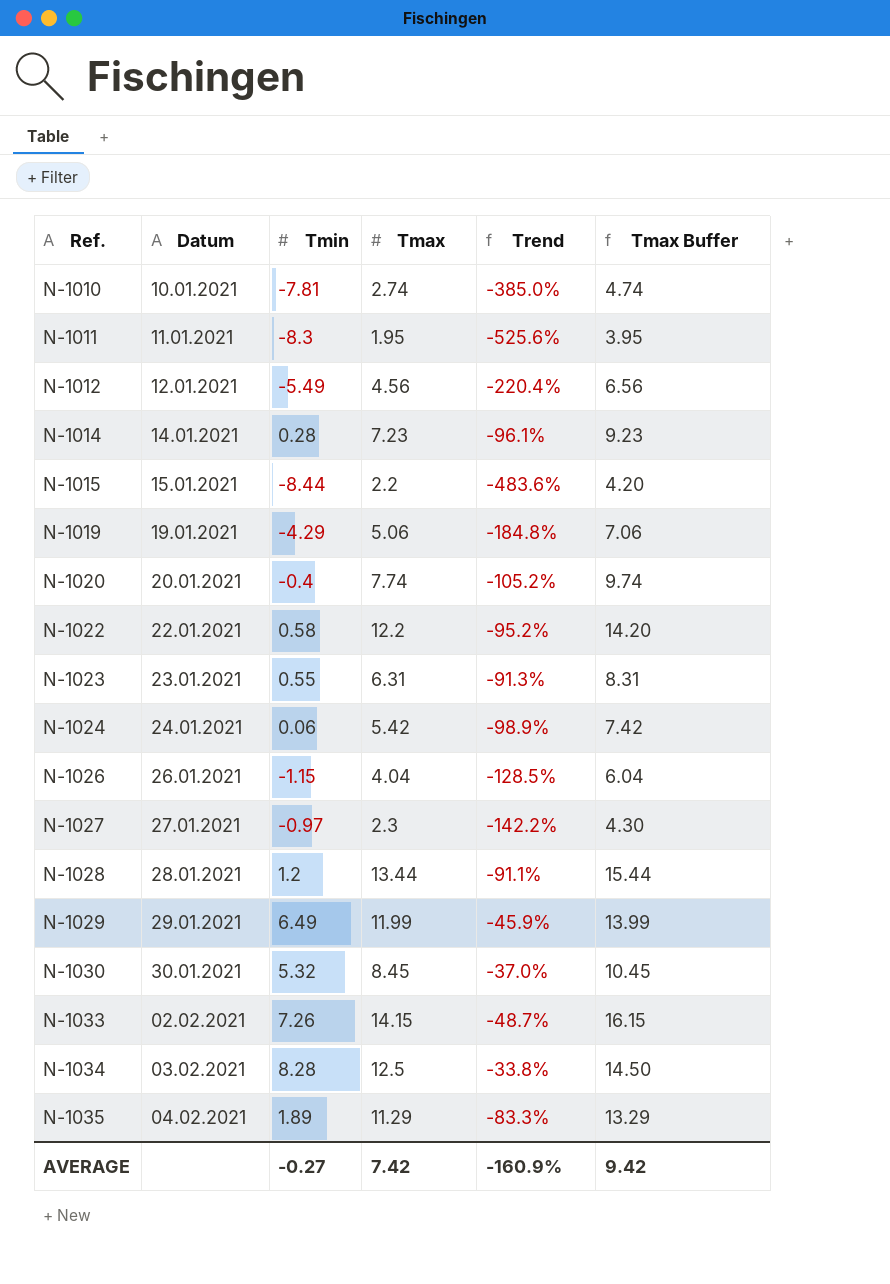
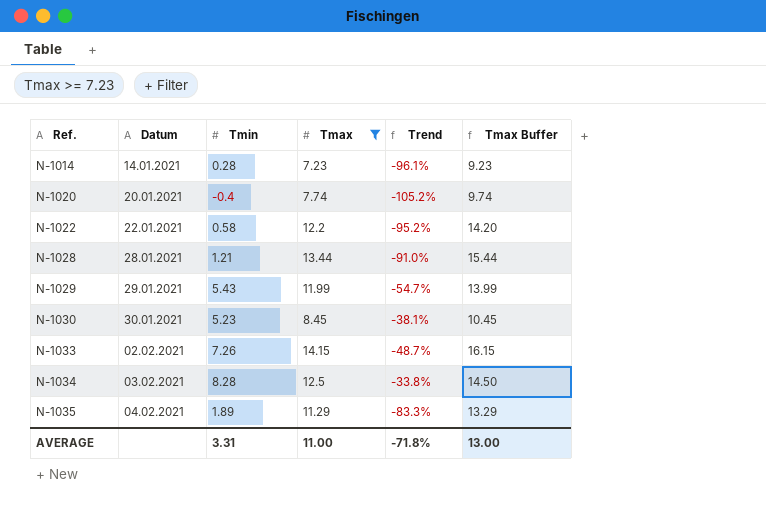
filter: none -> Tmax >= 7.23
N-1028 | Tmin: 1.2 -> 1.21
N-1028 | Trend: -91.1% -> -91.0%
N-1029 | Tmin: 6.49 -> 5.43
N-1029 | Trend: -45.9% -> -54.7%
N-1030 | Tmin: 5.32 -> 5.23
N-1030 | Trend: -37.0% -> -38.1%
AVERAGE | Tmin: -0.27 -> 3.31
AVERAGE | Tmax: 7.42 -> 11.00
AVERAGE | Trend: -160.9% -> -71.8%
AVERAGE | Tmax Buffer: 9.42 -> 13.00

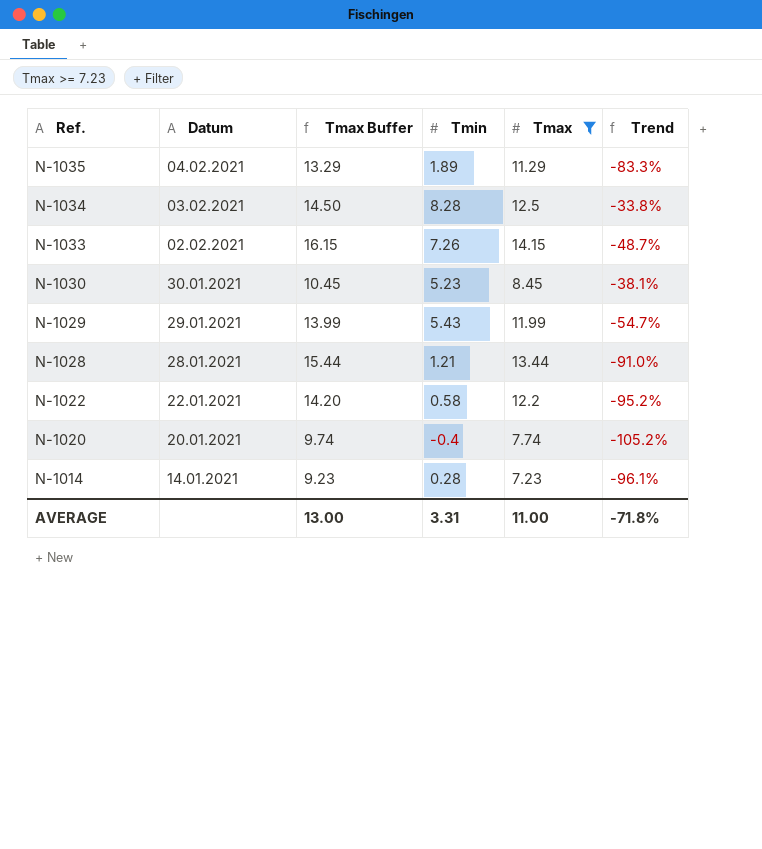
row order: Ref. ascending -> Ref. descending
column Tmax Buffer | position: 6 -> 3

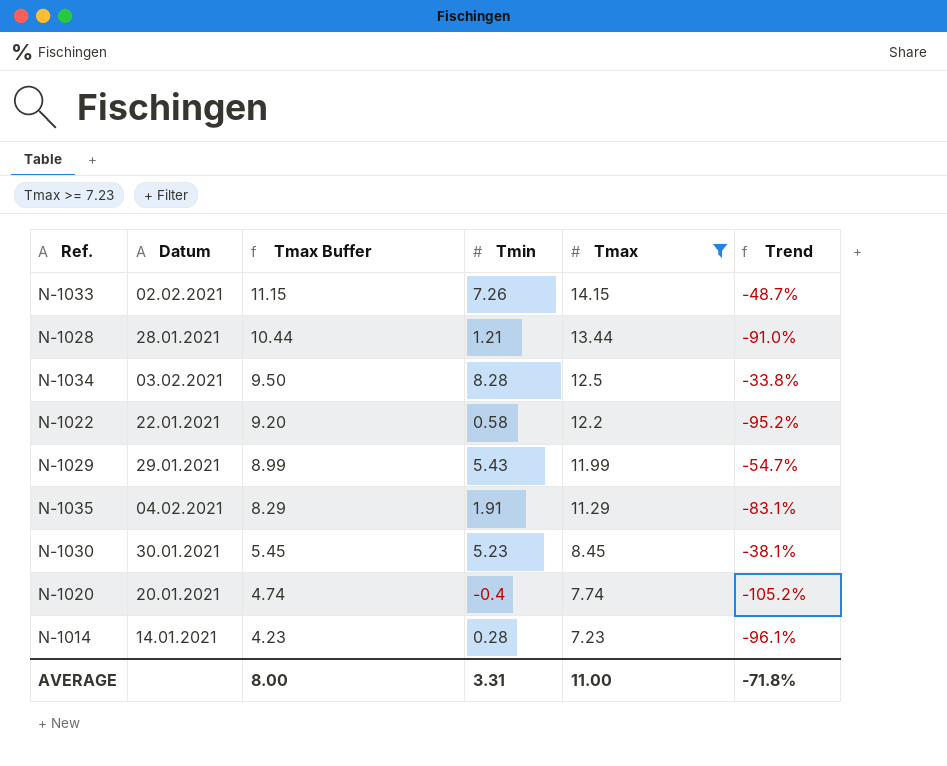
row order: Ref. descending -> Tmax Buffer descending
column Tmax Buffer | formula: [Tmax] + 2 -> [Tmax] - 3
N-1035 | Tmin: 1.89 -> 1.91
N-1035 | Trend: -83.3% -> -83.1%
AVERAGE | Tmax Buffer: 13.00 -> 8.00

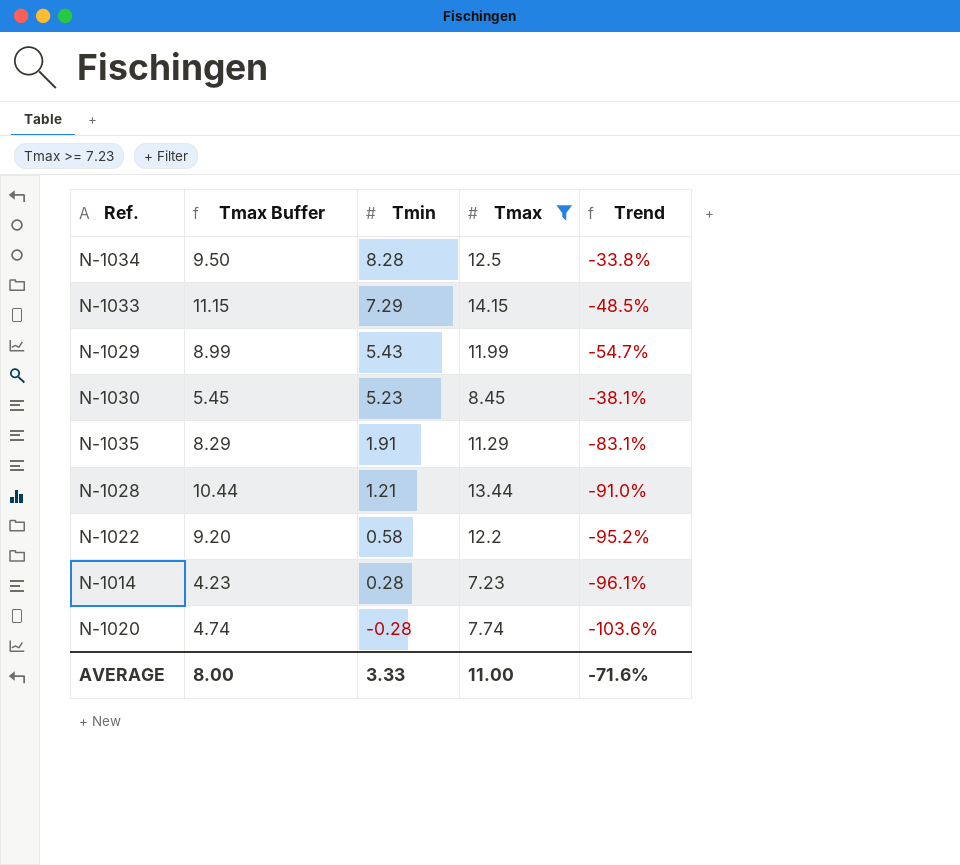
row order: Tmax Buffer descending -> Tmin descending
column Datum | position: 2 -> none
N-1033 | Tmin: 7.26 -> 7.29
N-1033 | Trend: -48.7% -> -48.5%
N-1020 | Tmin: -0.4 -> -0.28
N-1020 | Trend: -105.2% -> -103.6%
AVERAGE | Tmin: 3.31 -> 3.33
AVERAGE | Trend: -71.8% -> -71.6%

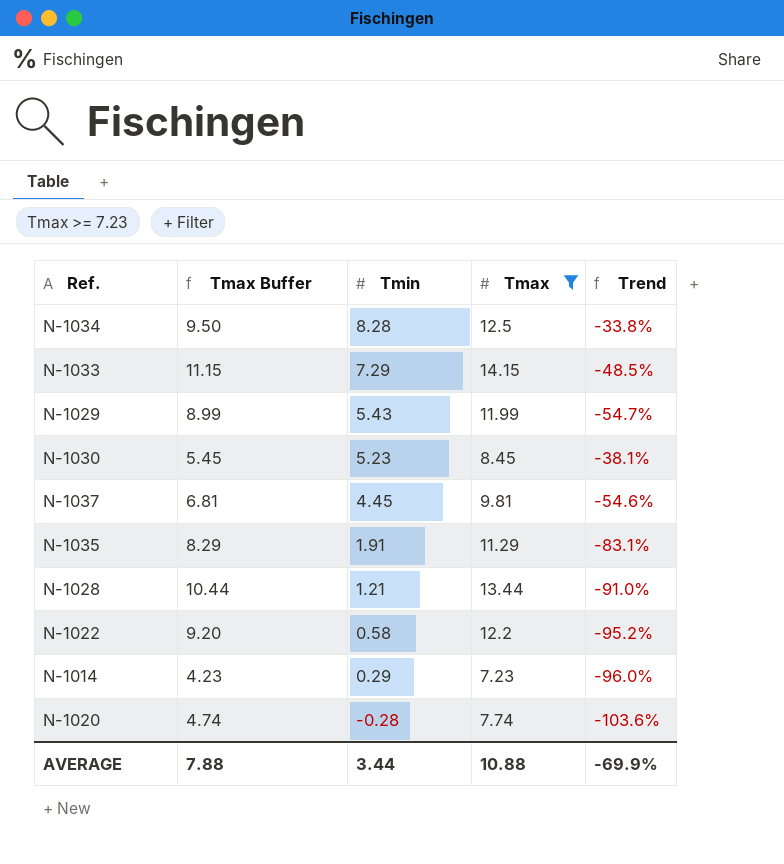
row N-1037: none -> 6.81 | 4.45 | 9.81 | -54.6%
N-1014 | Tmin: 0.28 -> 0.29
N-1014 | Trend: -96.1% -> -96.0%
AVERAGE | Tmax Buffer: 8.00 -> 7.88
AVERAGE | Tmin: 3.33 -> 3.44
AVERAGE | Tmax: 11.00 -> 10.88
AVERAGE | Trend: -71.6% -> -69.9%

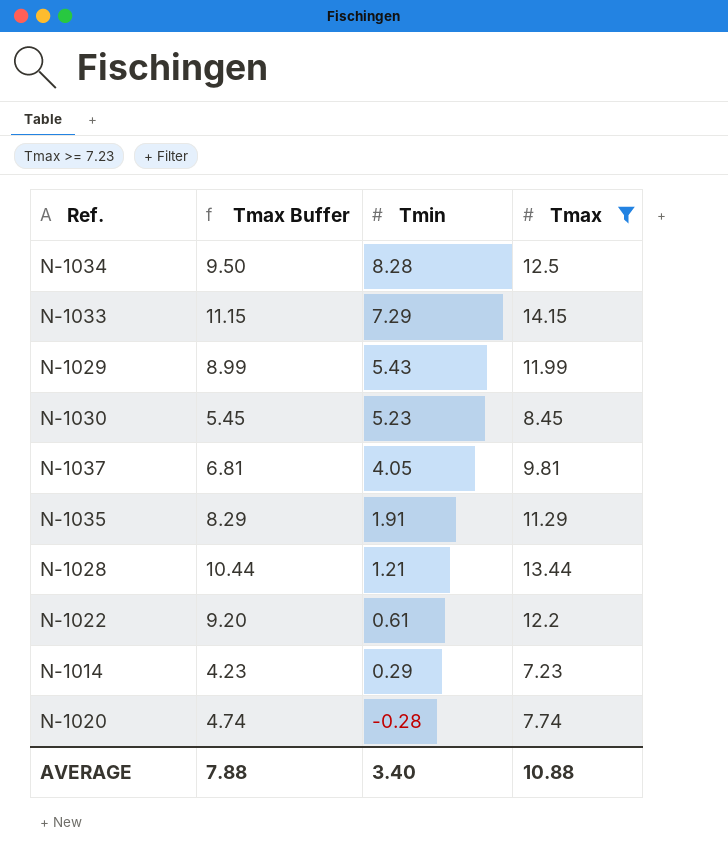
column Trend | formula: ([Tmin] - [Tmax]) / [Tmax] -> none
N-1037 | Tmin: 4.45 -> 4.05
N-1022 | Tmin: 0.58 -> 0.61
AVERAGE | Tmin: 3.44 -> 3.40

